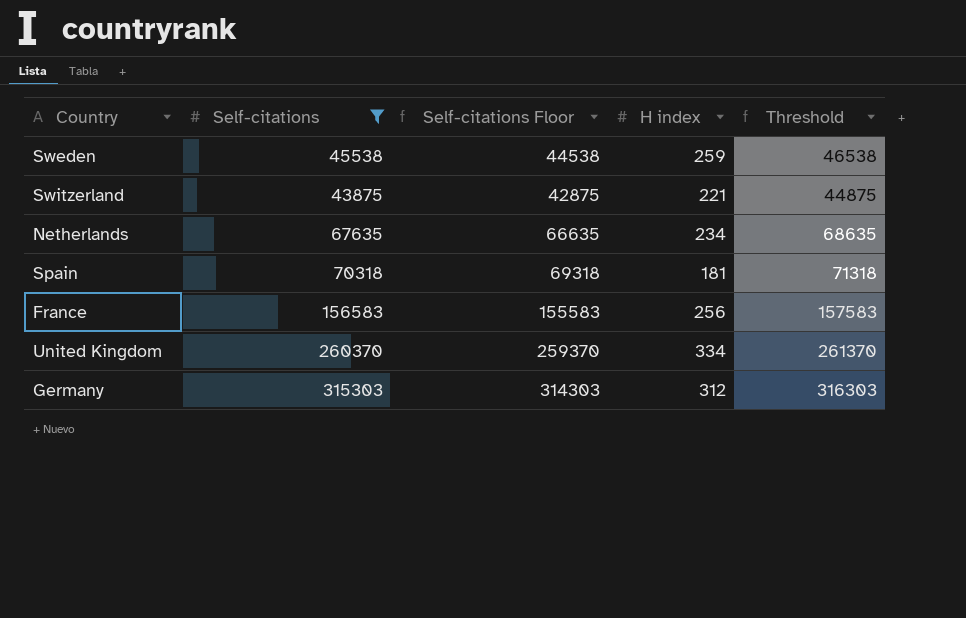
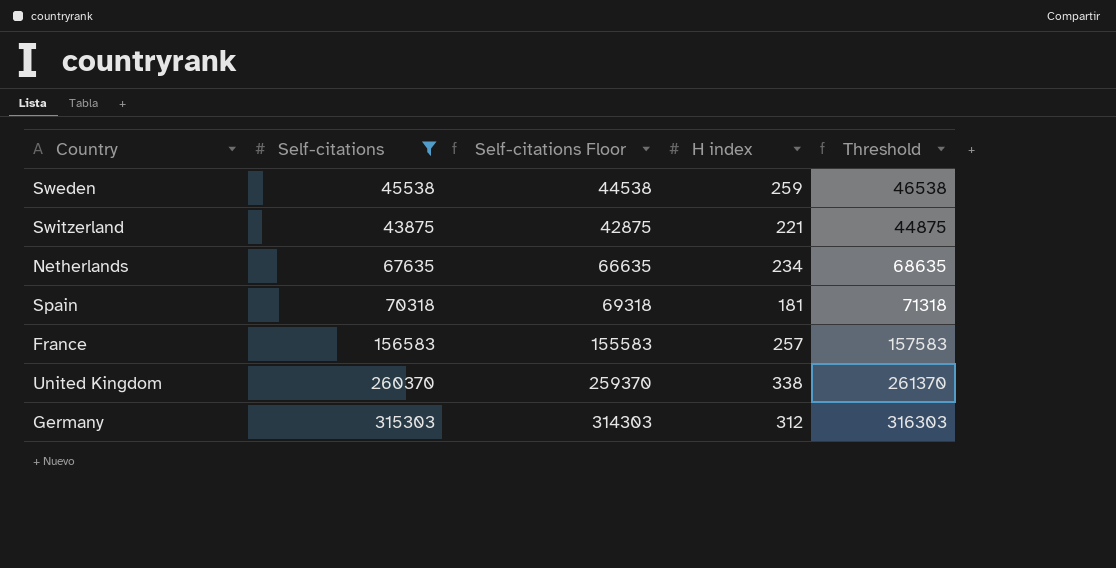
France | H index: 256 -> 257
United Kingdom | H index: 334 -> 338

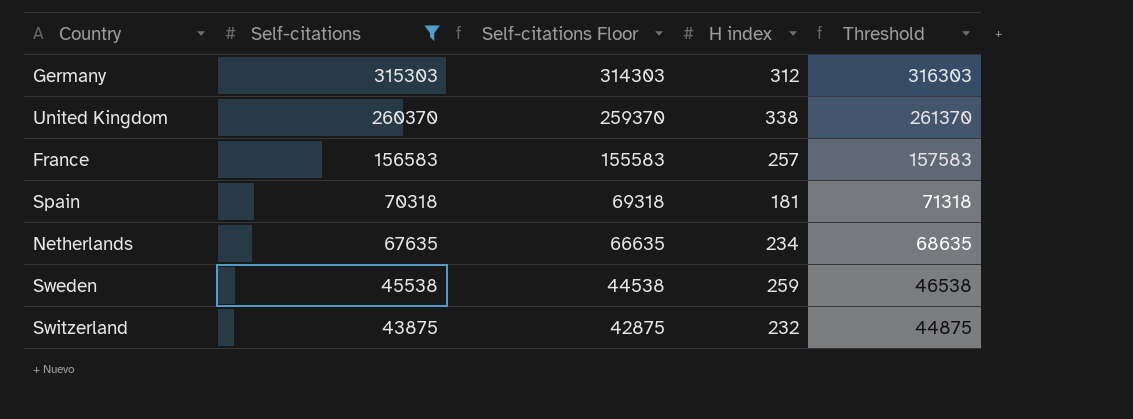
row order: none -> Self-citations descending
Switzerland | H index: 221 -> 232

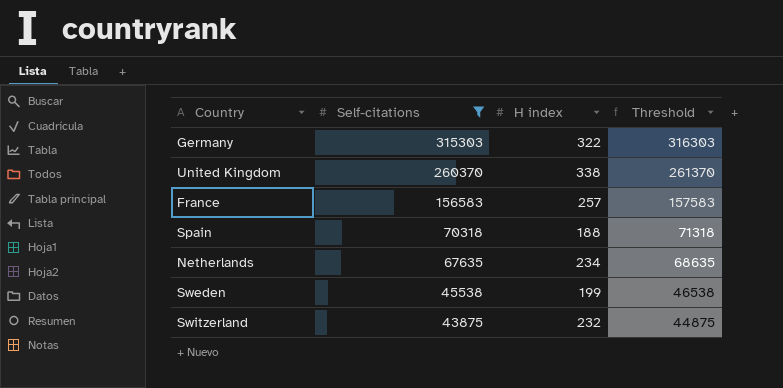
column Self-citations Floor | formula: [Self-citations] - 1000 -> none
Germany | H index: 312 -> 322
Spain | H index: 181 -> 188
Sweden | H index: 259 -> 199

